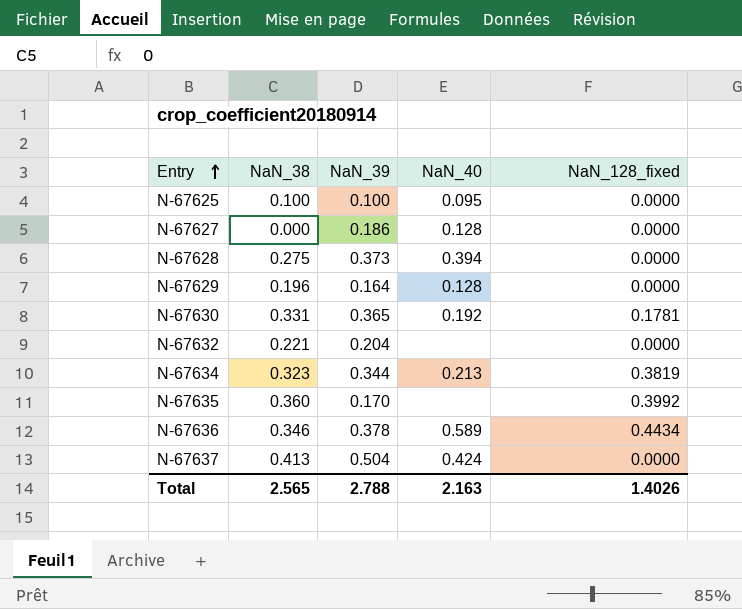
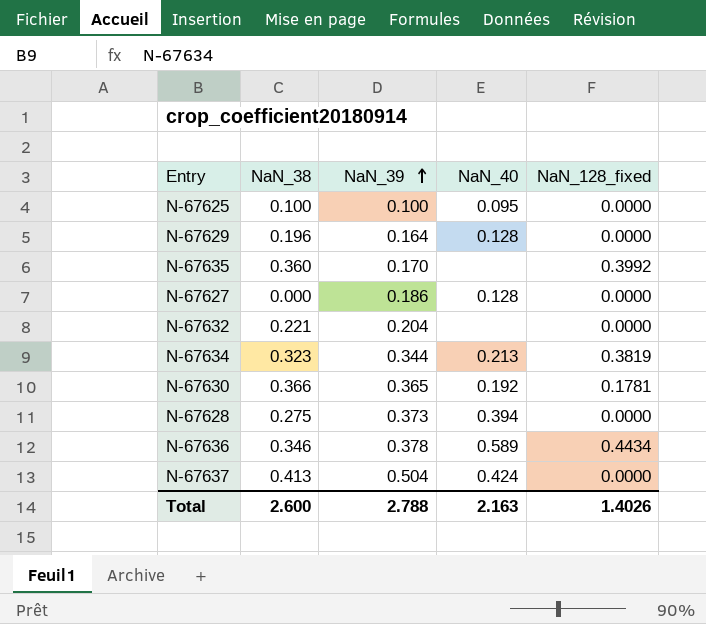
row order: Entry ascending -> NaN_39 ascending
N-67630 | NaN_38: 0.331 -> 0.366
Total | NaN_38: 2.565 -> 2.600

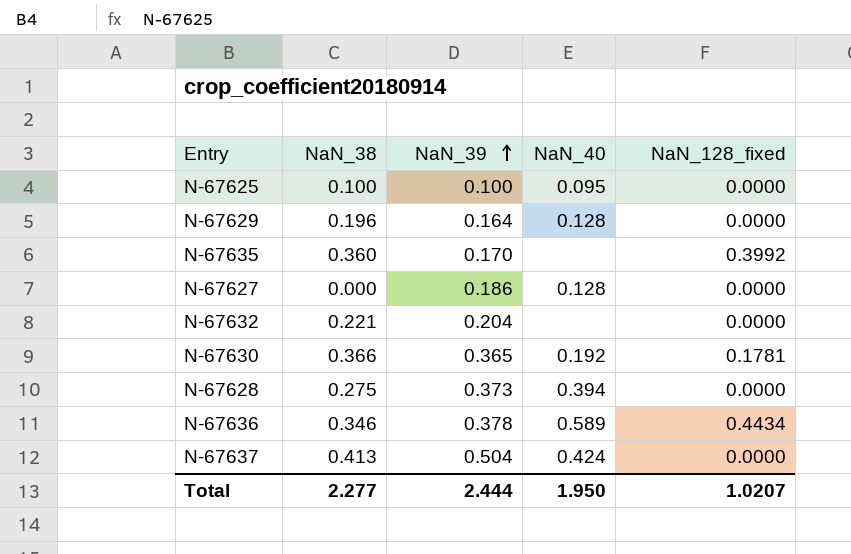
row N-67634: 0.323 | 0.344 | 0.213 | 0.3819 -> none
Total | NaN_38: 2.600 -> 2.277
Total | NaN_39: 2.788 -> 2.444
Total | NaN_40: 2.163 -> 1.950
Total | NaN_128_fixed: 1.4026 -> 1.0207

